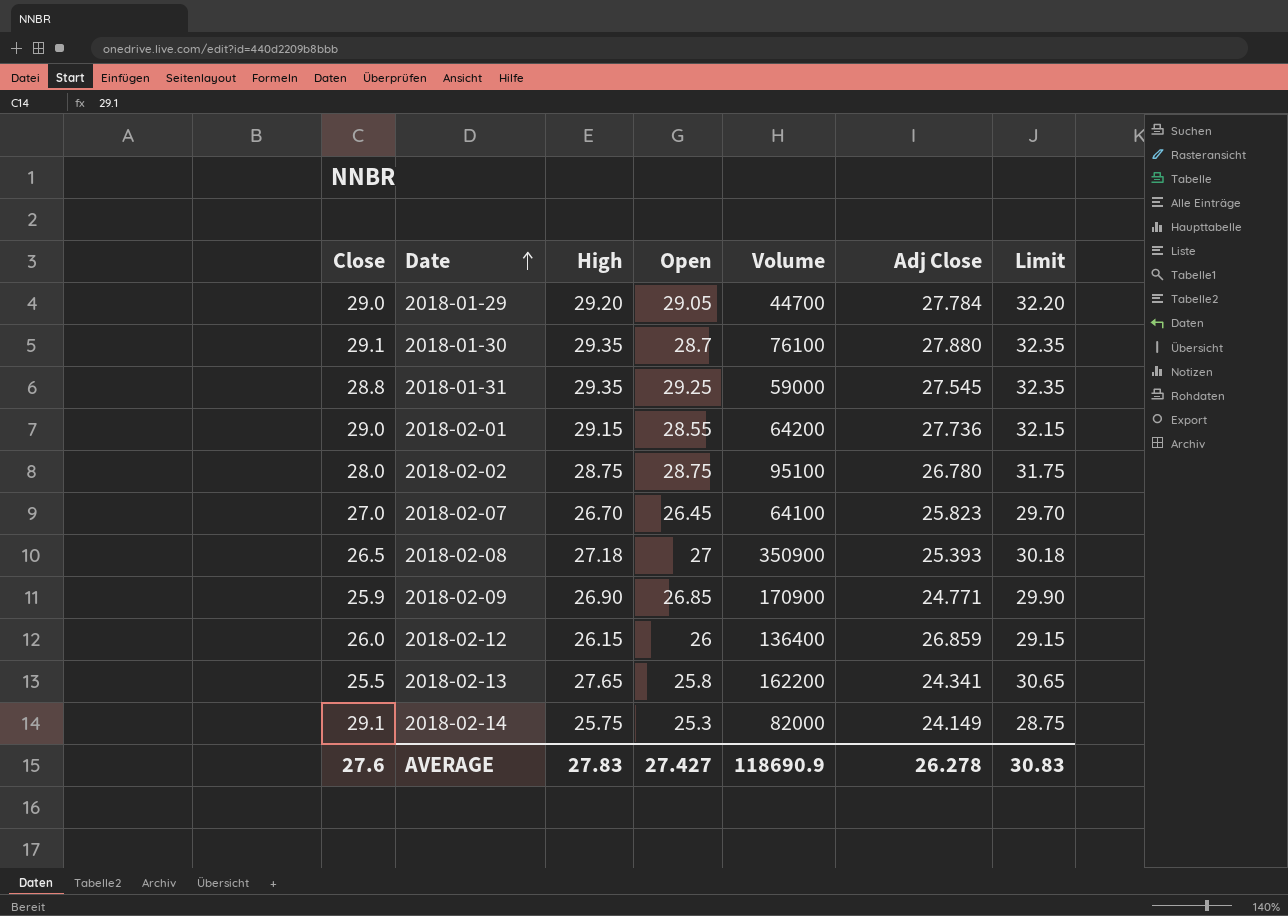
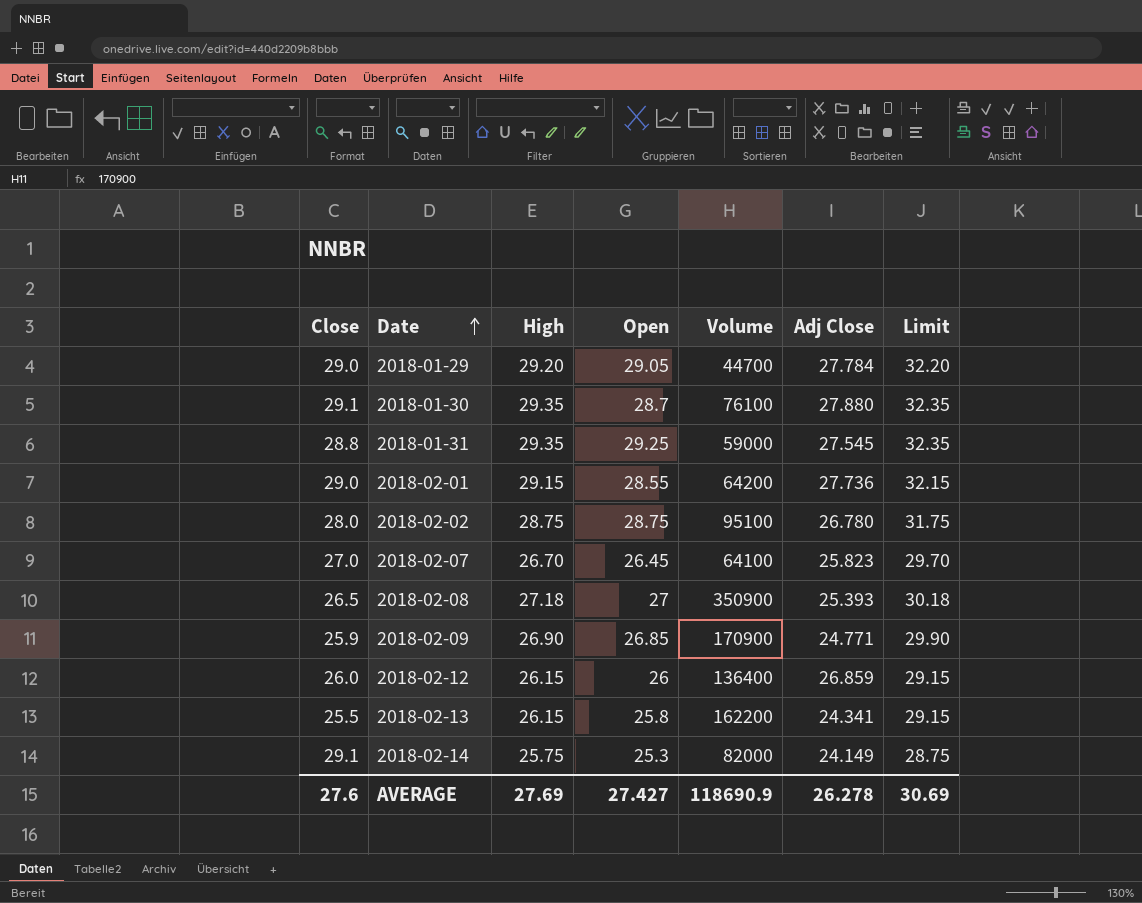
2018-02-13 | High: 27.65 -> 26.15
2018-02-13 | Limit: 30.65 -> 29.15
AVERAGE | High: 27.83 -> 27.69
AVERAGE | Limit: 30.83 -> 30.69

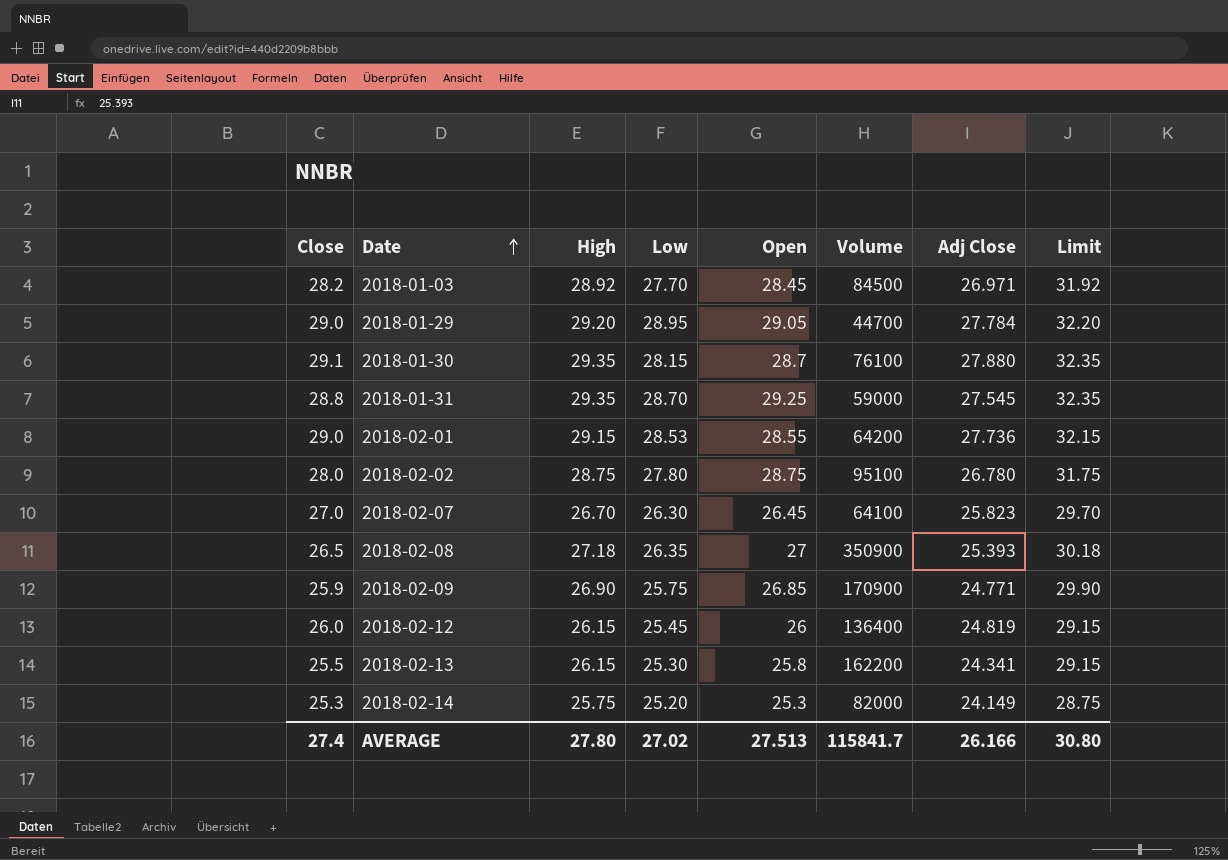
column Low | position: none -> 4
row 2018-01-03: none -> 28.2 | 28.92 | 27.70 | 28.45 | 84500 | 26.971 | 31.92
2018-02-12 | Adj Close: 26.859 -> 24.819
2018-02-14 | Close: 29.1 -> 25.3
AVERAGE | Close: 27.6 -> 27.4
AVERAGE | High: 27.69 -> 27.80
AVERAGE | Open: 27.427 -> 27.513
AVERAGE | Volume: 118690.9 -> 115841.7
AVERAGE | Adj Close: 26.278 -> 26.166
AVERAGE | Limit: 30.69 -> 30.80

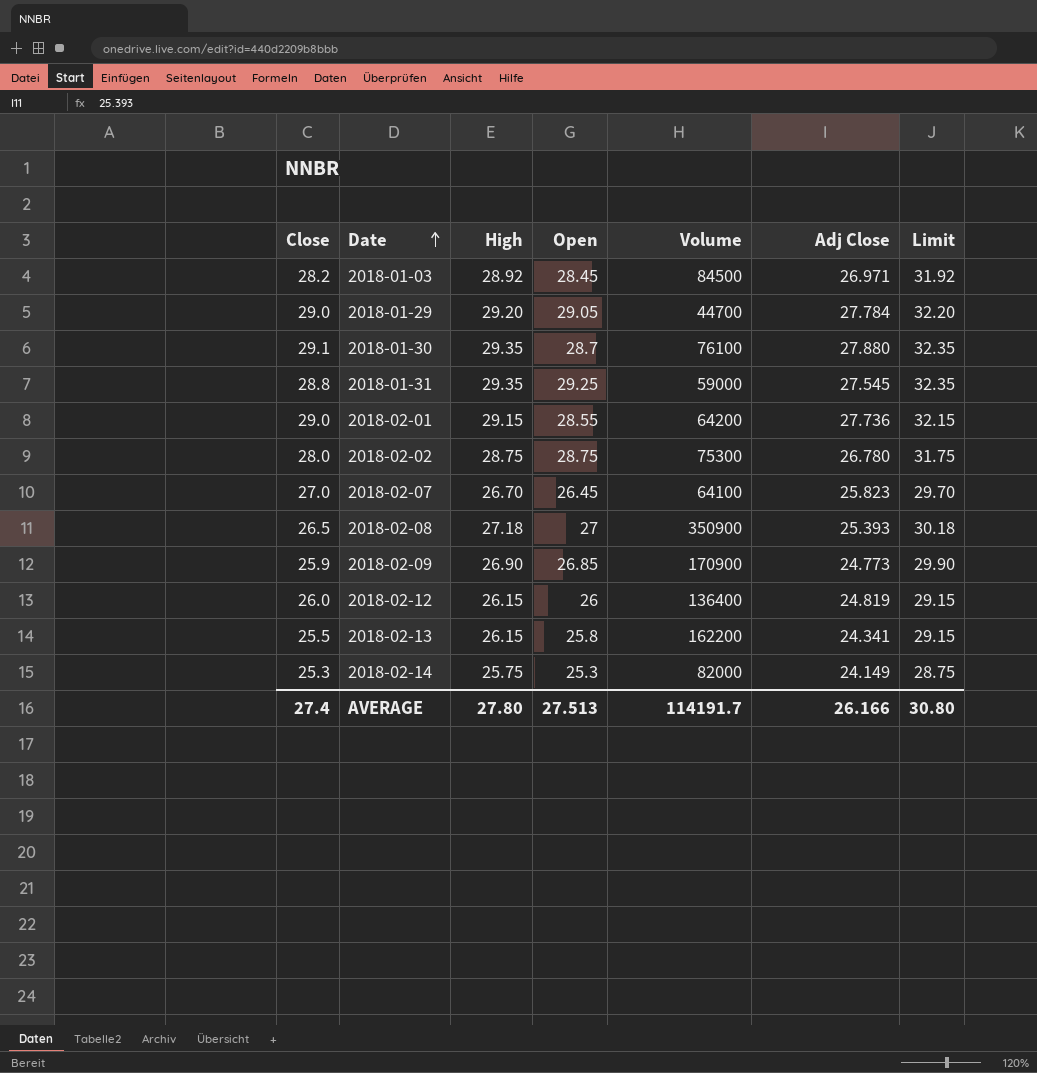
column Low | position: 4 -> none
2018-02-02 | Volume: 95100 -> 75300
2018-02-09 | Adj Close: 24.771 -> 24.773
AVERAGE | Volume: 115841.7 -> 114191.7

